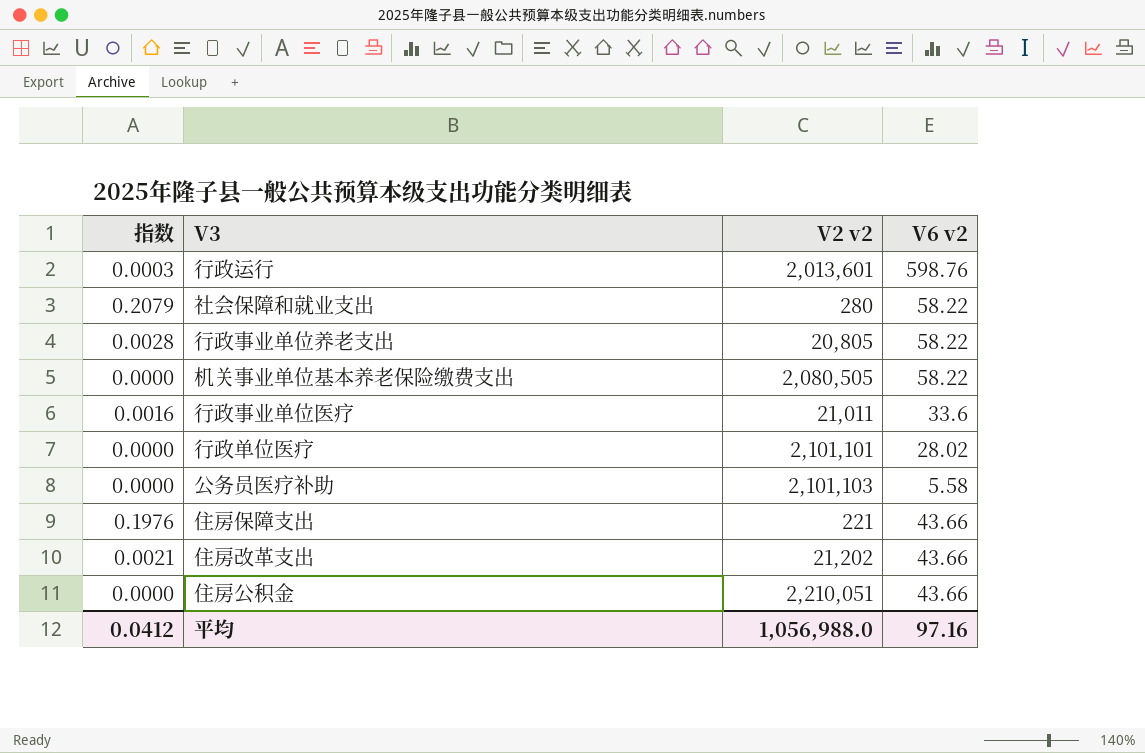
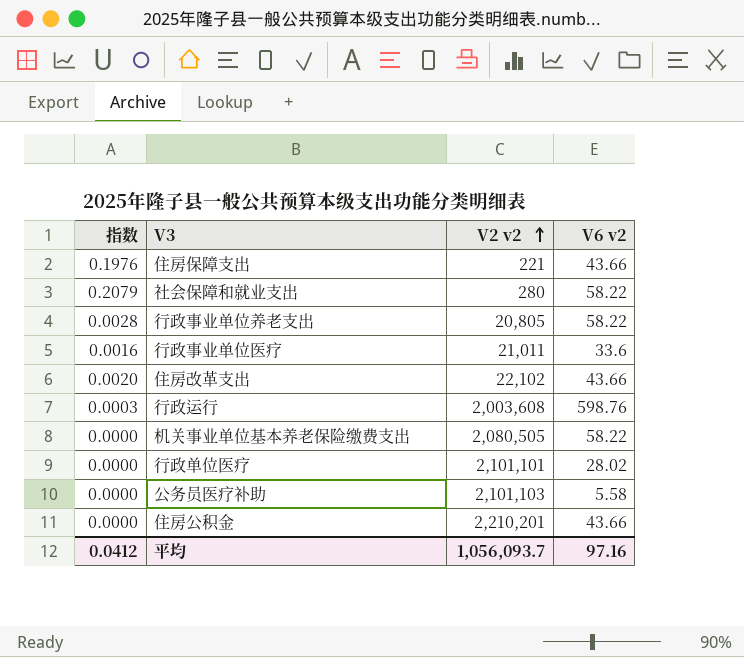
row order: none -> V2 v2 ascending
住房改革支出 | 指数: 0.0021 -> 0.0020
住房改革支出 | V2 v2: 21,202 -> 22,102
行政运行 | V2 v2: 2,013,601 -> 2,003,608
住房公积金 | V2 v2: 2,210,051 -> 2,210,201
平均 | V2 v2: 1,056,988.0 -> 1,056,093.7

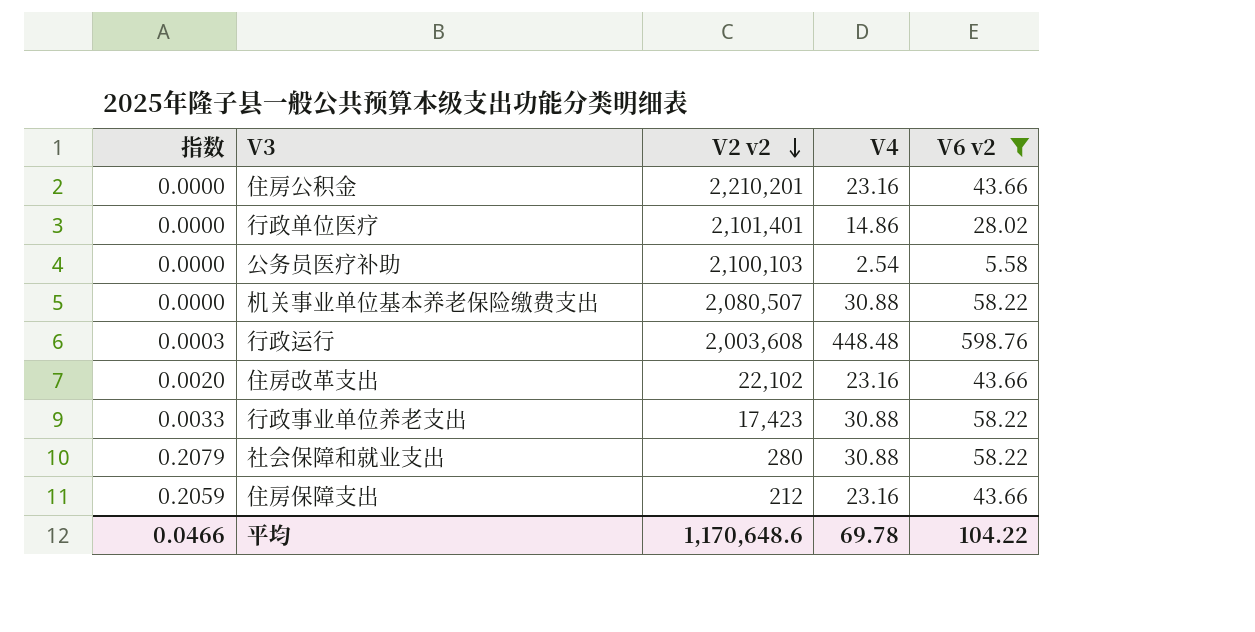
filter: none -> V6 v2 != 33.6
row order: V2 v2 ascending -> V2 v2 descending
column V4 | position: none -> 4
行政单位医疗 | V2 v2: 2,101,101 -> 2,101,401
公务员医疗补助 | V2 v2: 2,101,103 -> 2,100,103
机关事业单位基本养老保险缴费支出 | V2 v2: 2,080,505 -> 2,080,507
行政事业单位养老支出 | 指数: 0.0028 -> 0.0033
行政事业单位养老支出 | V2 v2: 20,805 -> 17,423
住房保障支出 | 指数: 0.1976 -> 0.2059
住房保障支出 | V2 v2: 221 -> 212
平均 | 指数: 0.0412 -> 0.0466
平均 | V2 v2: 1,056,093.7 -> 1,170,648.6
平均 | V6 v2: 97.16 -> 104.22

